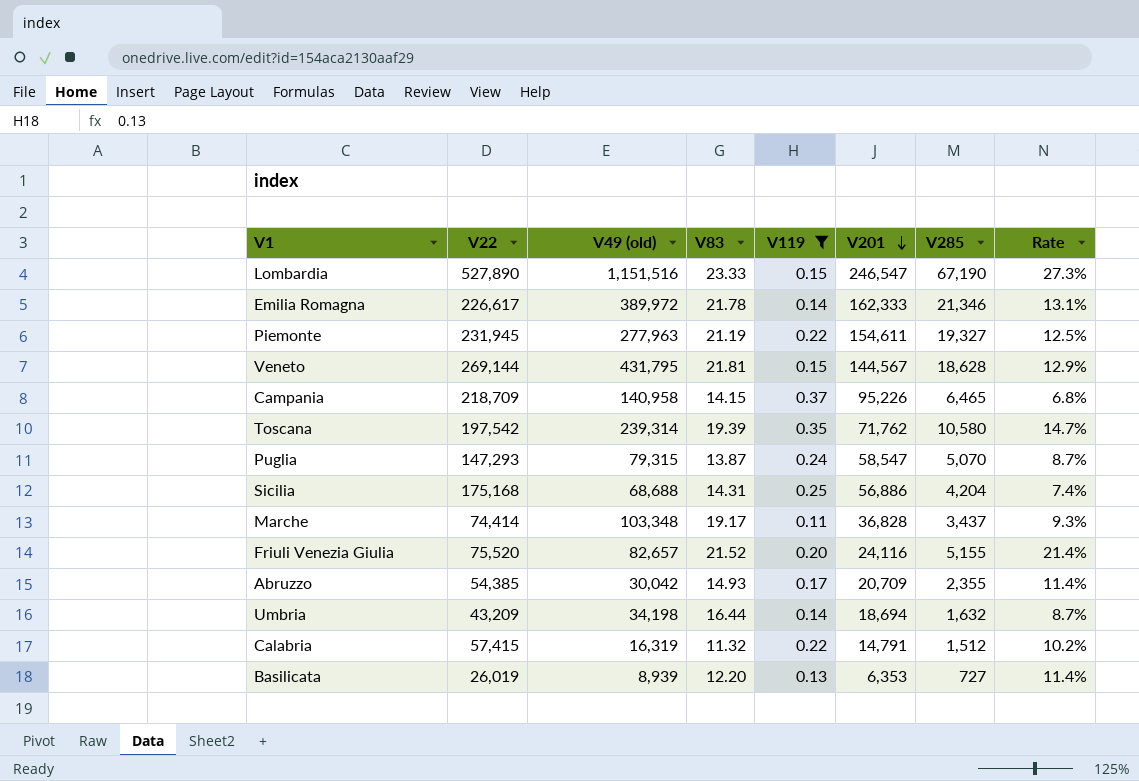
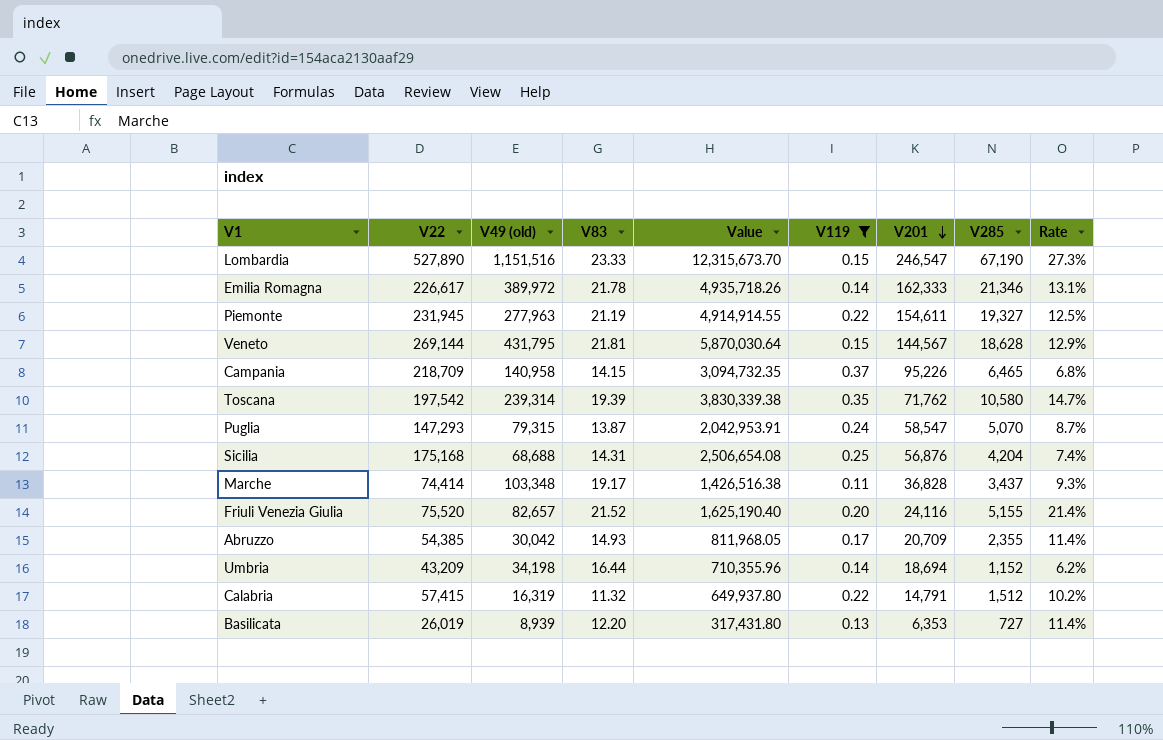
column Value | formula: none -> [V22] * [V83]
Sicilia | V201: 56,886 -> 56,876
Umbria | V285: 1,632 -> 1,152
Umbria | Rate: 8.7% -> 6.2%

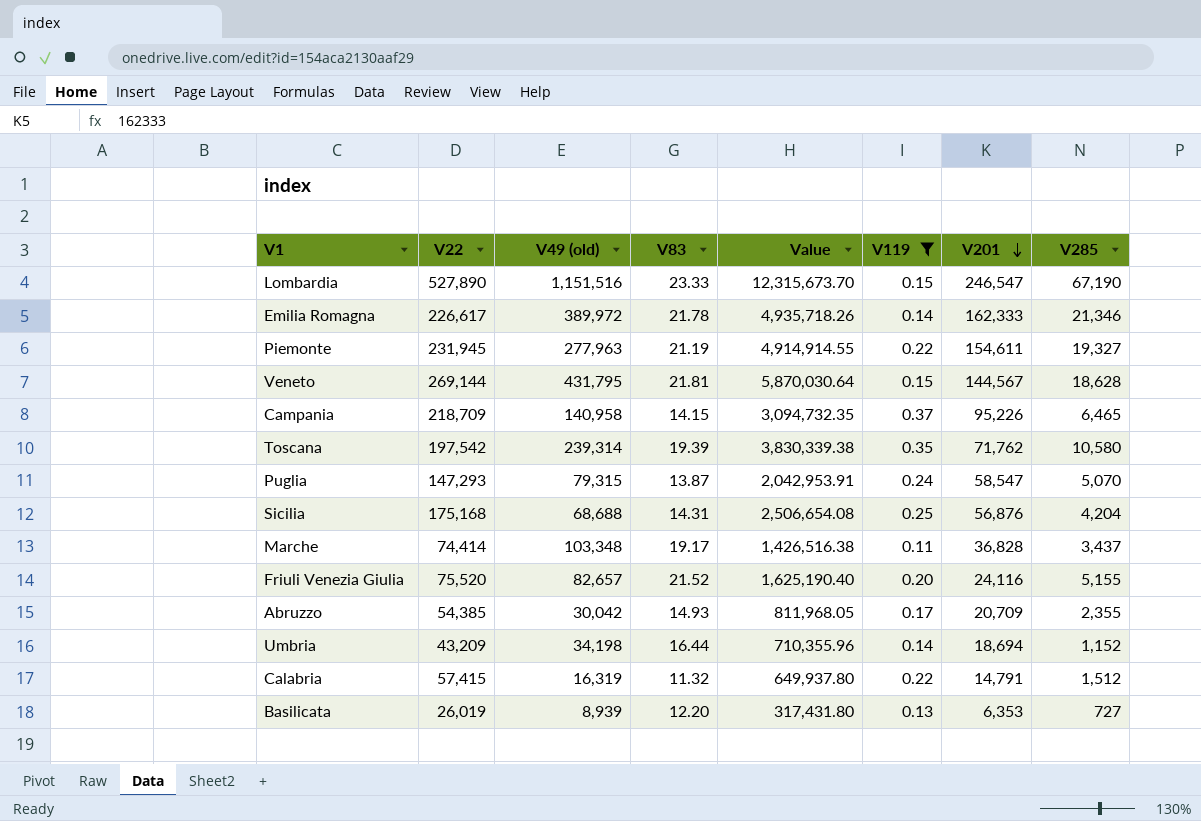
column Rate | formula: [V285] / [V201] -> none

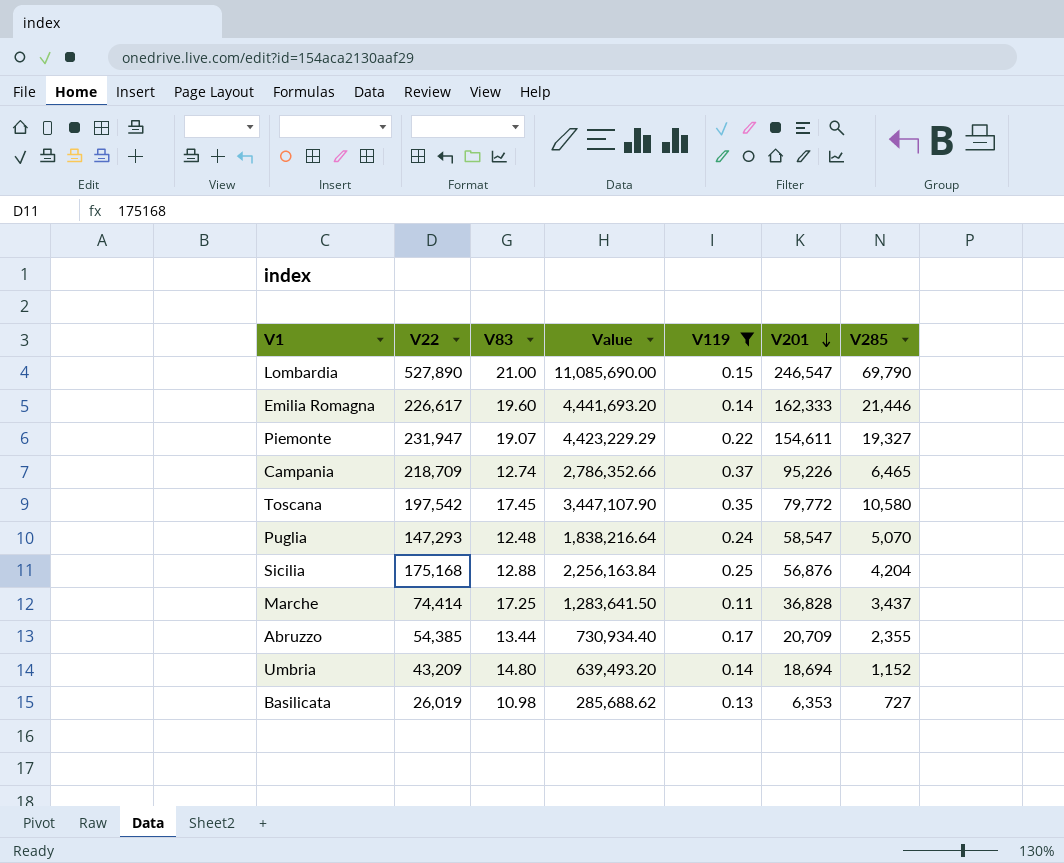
column V49 (old) | position: 3 -> none
row Veneto: 269,144 | 431,795 | 21.81 | 5,870,030.64 | 0.15 | 144,567 | 18,628 -> none
row Friuli Venezia Giulia: 75,520 | 82,657 | 21.52 | 1,625,190.40 | 0.20 | 24,116 | 5,155 -> none
row Calabria: 57,415 | 16,319 | 11.32 | 649,937.80 | 0.22 | 14,791 | 1,512 -> none
Lombardia | V83: 23.33 -> 21.00
Lombardia | Value: 12,315,673.70 -> 11,085,690.00
Lombardia | V285: 67,190 -> 69,790
Emilia Romagna | V83: 21.78 -> 19.60
Emilia Romagna | Value: 4,935,718.26 -> 4,441,693.20
Emilia Romagna | V285: 21,346 -> 21,446
Piemonte | V22: 231,945 -> 231,947
Piemonte | V83: 21.19 -> 19.07
Piemonte | Value: 4,914,914.55 -> 4,423,229.29
Campania | V83: 14.15 -> 12.74
Campania | Value: 3,094,732.35 -> 2,786,352.66
Toscana | V83: 19.39 -> 17.45
Toscana | Value: 3,830,339.38 -> 3,447,107.90
Toscana | V201: 71,762 -> 79,772
Puglia | V83: 13.87 -> 12.48
Puglia | Value: 2,042,953.91 -> 1,838,216.64
Sicilia | V83: 14.31 -> 12.88
Sicilia | Value: 2,506,654.08 -> 2,256,163.84
Marche | V83: 19.17 -> 17.25
Marche | Value: 1,426,516.38 -> 1,283,641.50
Abruzzo | V83: 14.93 -> 13.44
Abruzzo | Value: 811,968.05 -> 730,934.40
Umbria | V83: 16.44 -> 14.80
Umbria | Value: 710,355.96 -> 639,493.20
Basilicata | V83: 12.20 -> 10.98
Basilicata | Value: 317,431.80 -> 285,688.62

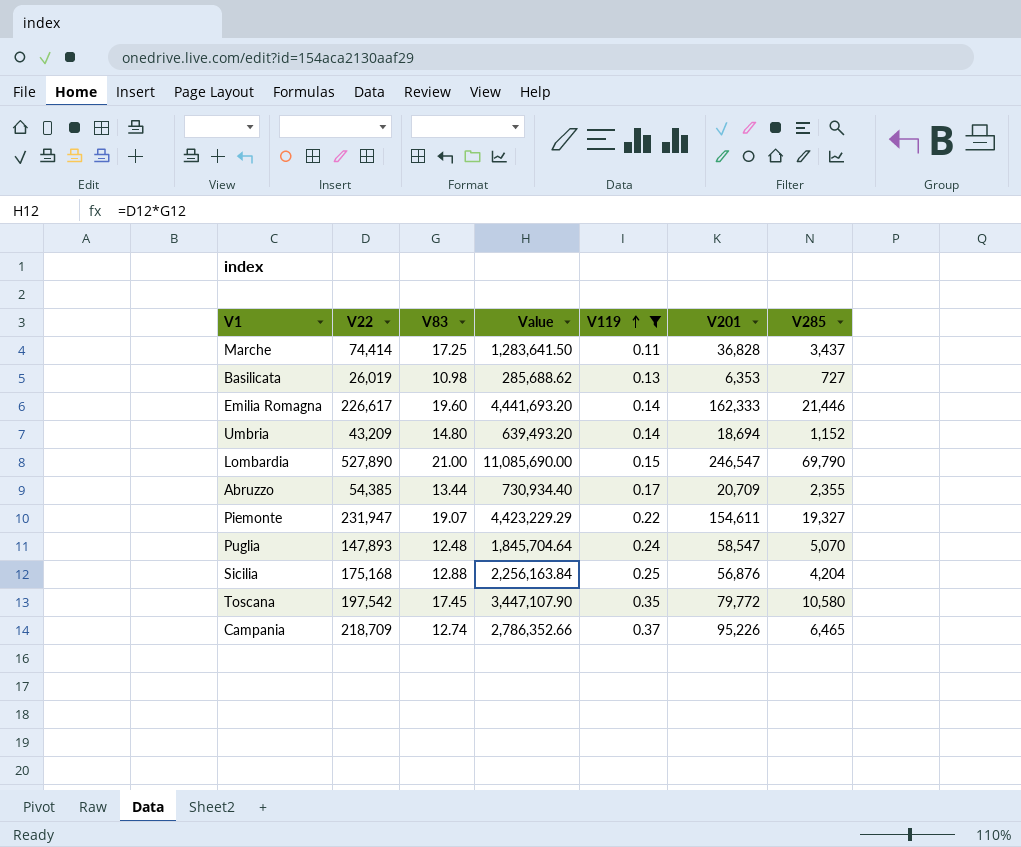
row order: V201 descending -> V119 ascending
Puglia | V22: 147,293 -> 147,893
Puglia | Value: 1,838,216.64 -> 1,845,704.64

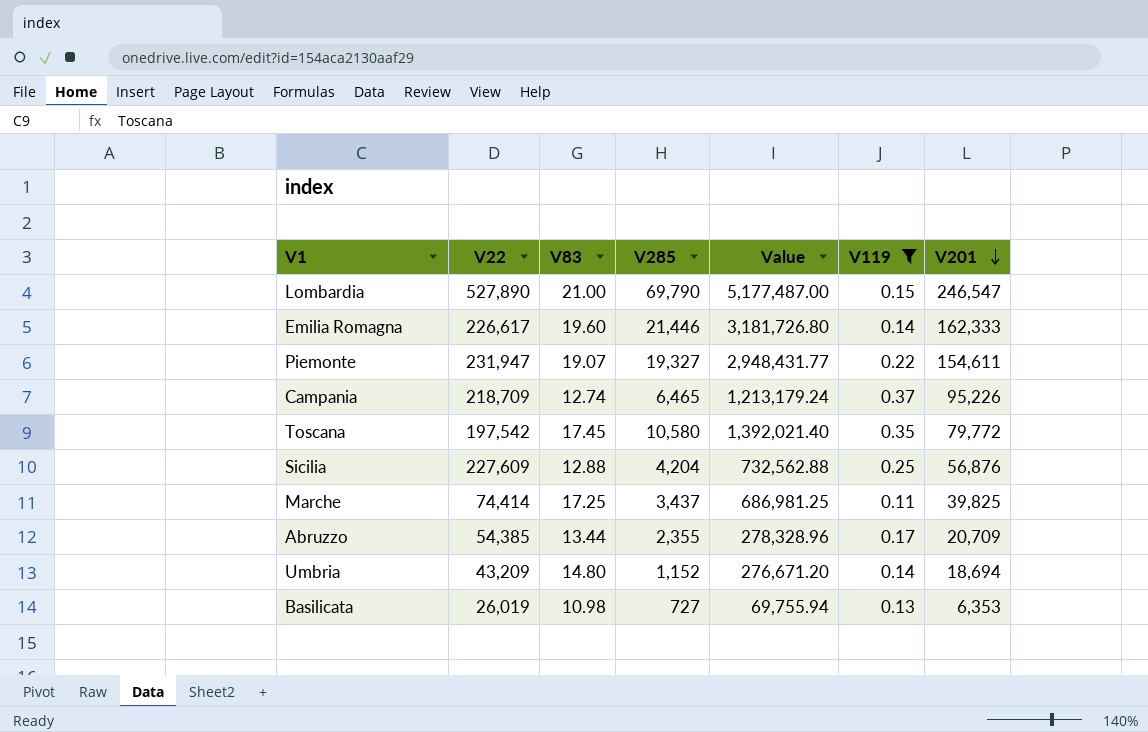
row order: V119 ascending -> V201 descending
column V285 | position: 7 -> 4
column Value | formula: [V22] * [V83] -> [V83] * [V201]
row Puglia: 147,893 | 12.48 | 1,845,704.64 | 0.24 | 58,547 | 5,070 -> none
Sicilia | V22: 175,168 -> 227,609
Marche | V201: 36,828 -> 39,825

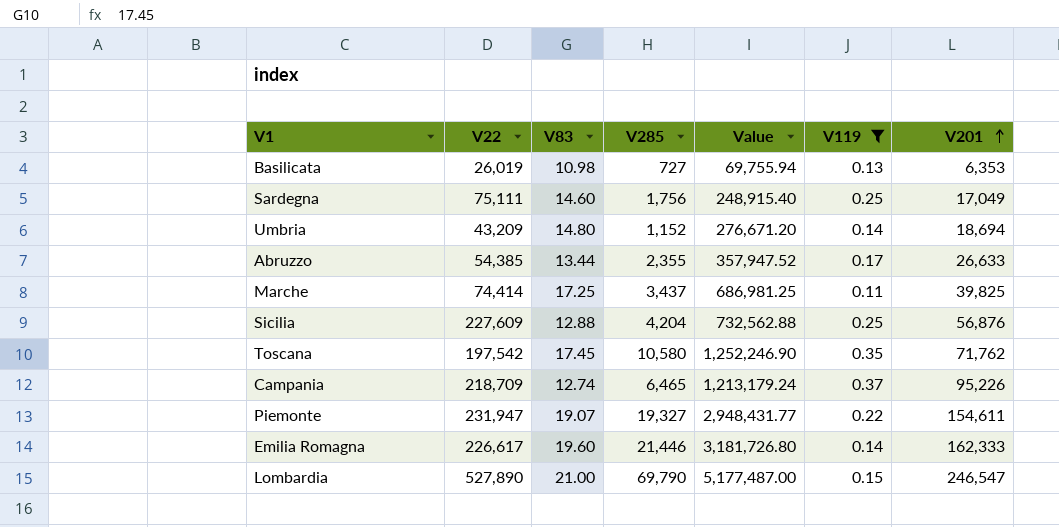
row order: V201 descending -> V201 ascending
row Sardegna: none -> 75,111 | 14.60 | 1,756 | 248,915.40 | 0.25 | 17,049
Abruzzo | Value: 278,328.96 -> 357,947.52
Abruzzo | V201: 20,709 -> 26,633
Toscana | Value: 1,392,021.40 -> 1,252,246.90
Toscana | V201: 79,772 -> 71,762

